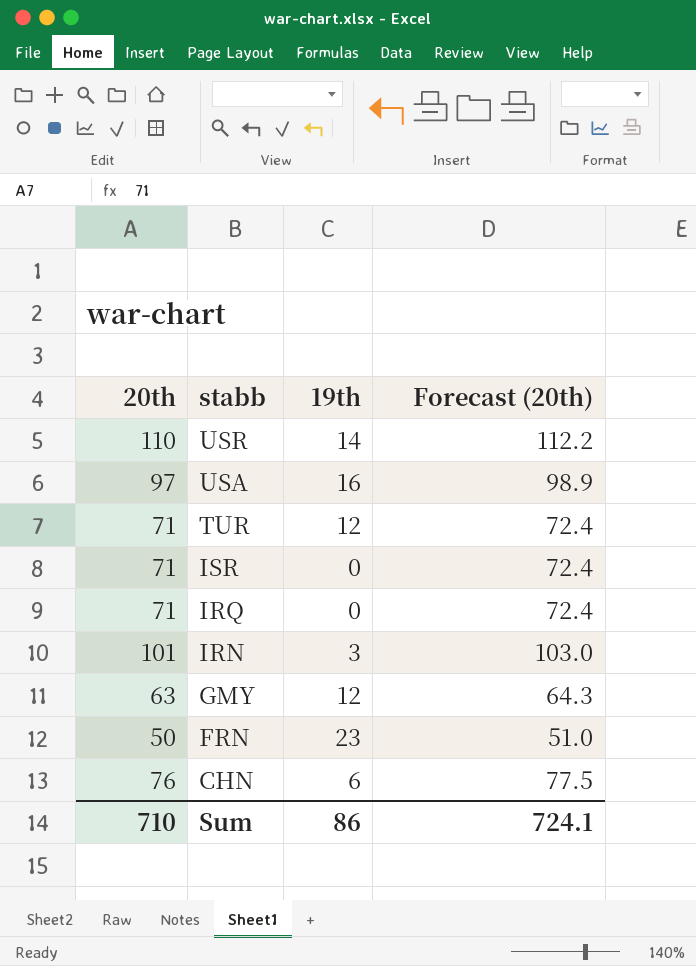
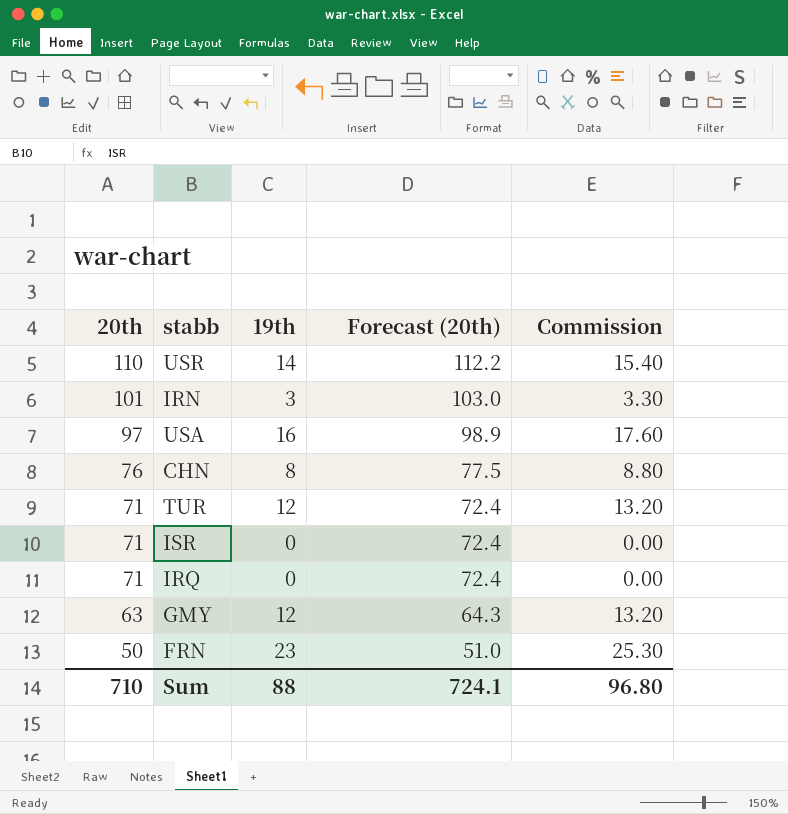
row order: stabb descending -> 20th descending
column Commission | formula: none -> [19th] * 1.1
CHN | 19th: 6 -> 8
Sum | 19th: 86 -> 88

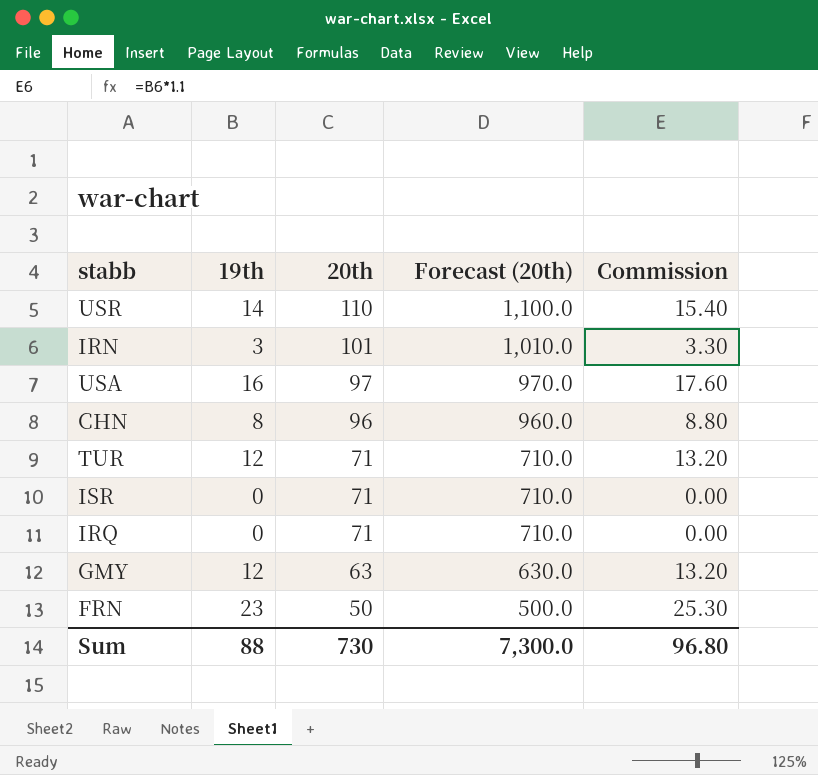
column 20th | position: 1 -> 3
column Forecast (20th) | formula: [20th] * 1.02 -> [20th] * 10
CHN | 20th: 76 -> 96
Sum | 20th: 710 -> 730
Sum | Forecast (20th): 724.1 -> 7,300.0

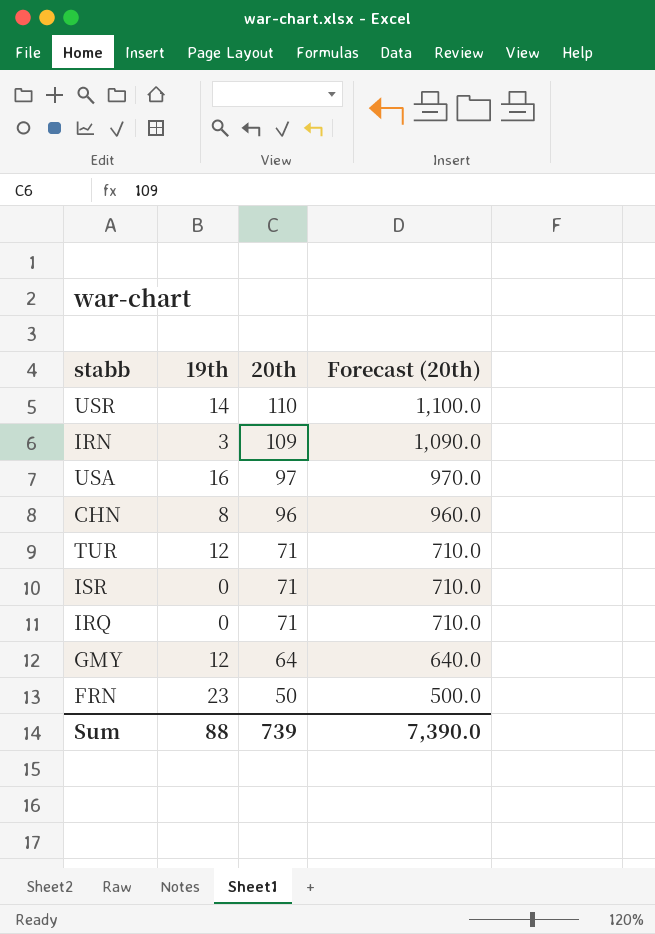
column Commission | formula: [19th] * 1.1 -> none
IRN | 20th: 101 -> 109
IRN | Forecast (20th): 1,010.0 -> 1,090.0
GMY | 20th: 63 -> 64
GMY | Forecast (20th): 630.0 -> 640.0
Sum | 20th: 730 -> 739
Sum | Forecast (20th): 7,300.0 -> 7,390.0

